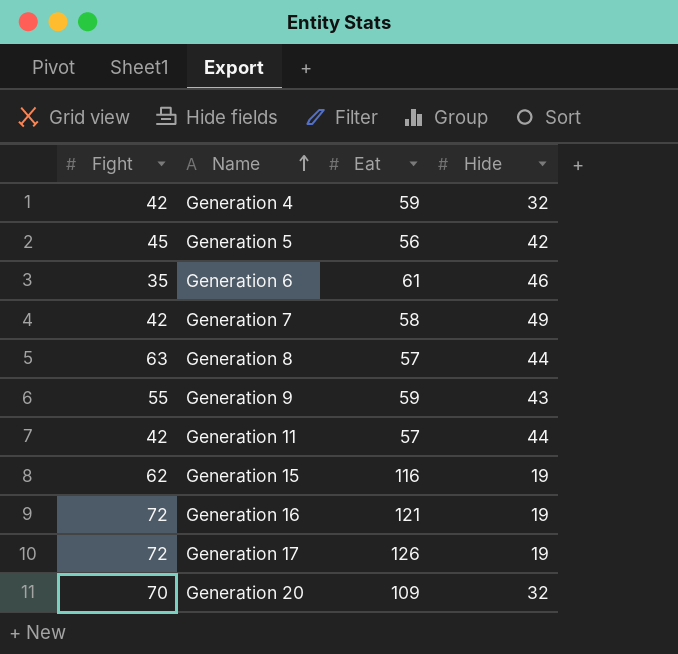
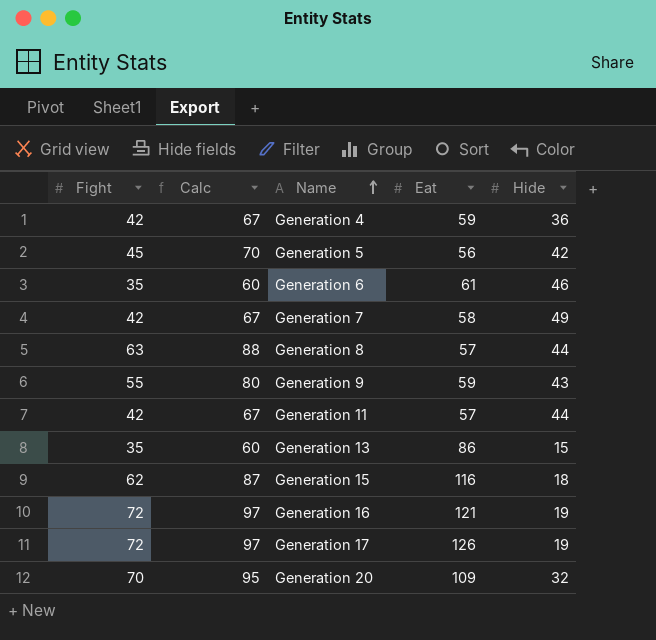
column Calc | formula: none -> [Fight] + 25
Generation 4 | Hide: 32 -> 36
row Generation 13: none -> 35 | 60 | 86 | 15
Generation 15 | Hide: 19 -> 18

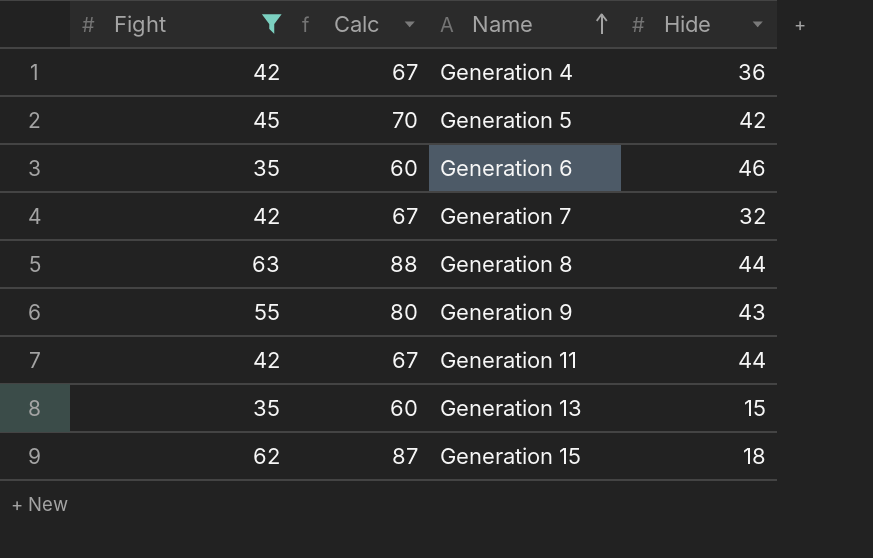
filter: none -> Fight <= 63
column Eat | position: 4 -> none
Generation 7 | Hide: 49 -> 32

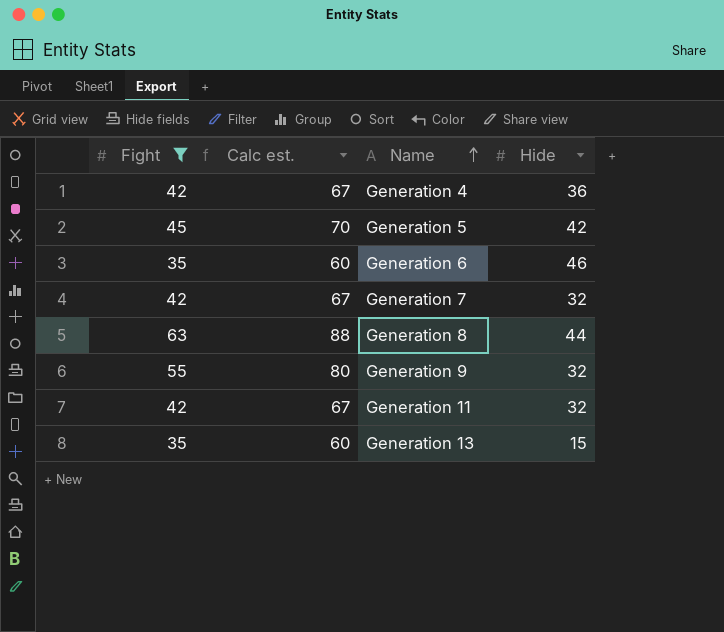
column name: Calc -> Calc est.
row Generation 15: 62 | 87 | 18 -> none
Generation 9 | Hide: 43 -> 32
Generation 11 | Hide: 44 -> 32

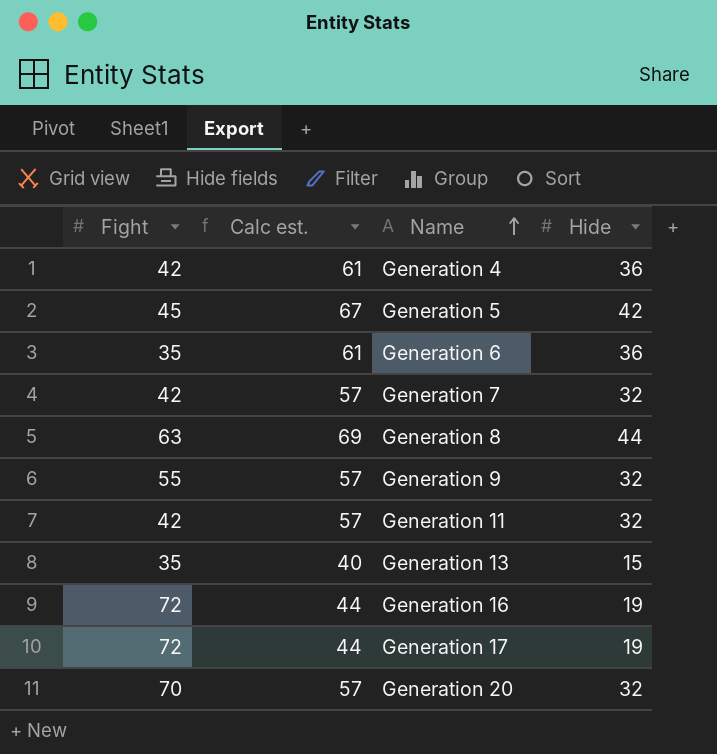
filter: Fight <= 63 -> none
column Calc est. | formula: [Fight] + 25 -> [Hide] + 25
Generation 6 | Hide: 46 -> 36

